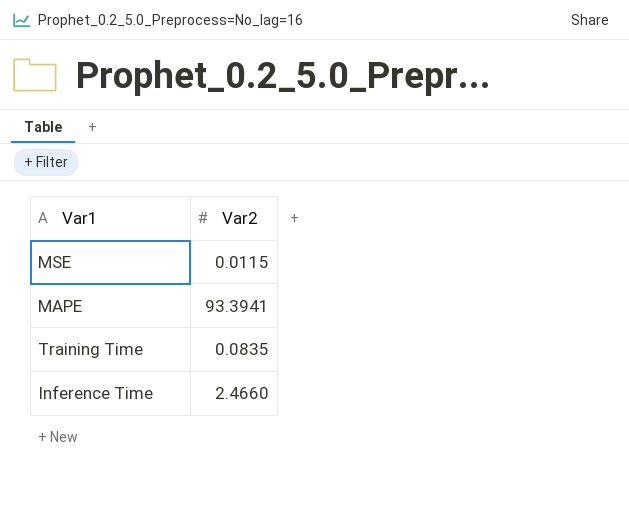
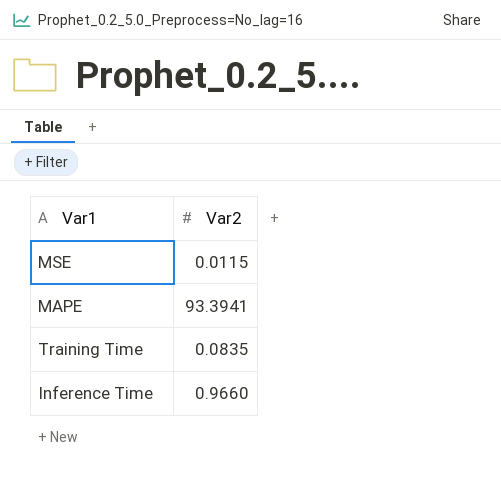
Inference Time | Var2: 2.4660 -> 0.9660

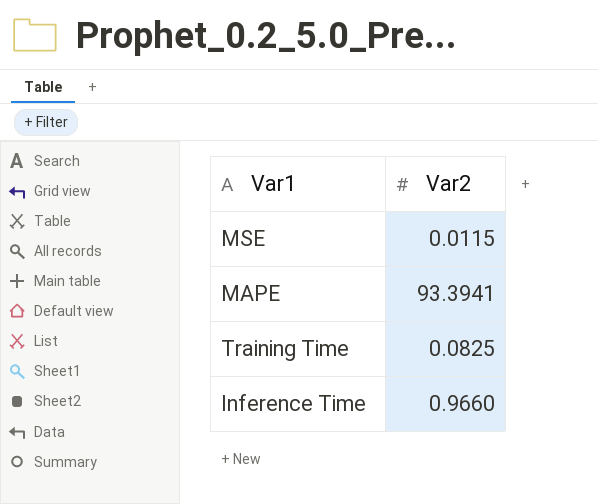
Training Time | Var2: 0.0835 -> 0.0825

